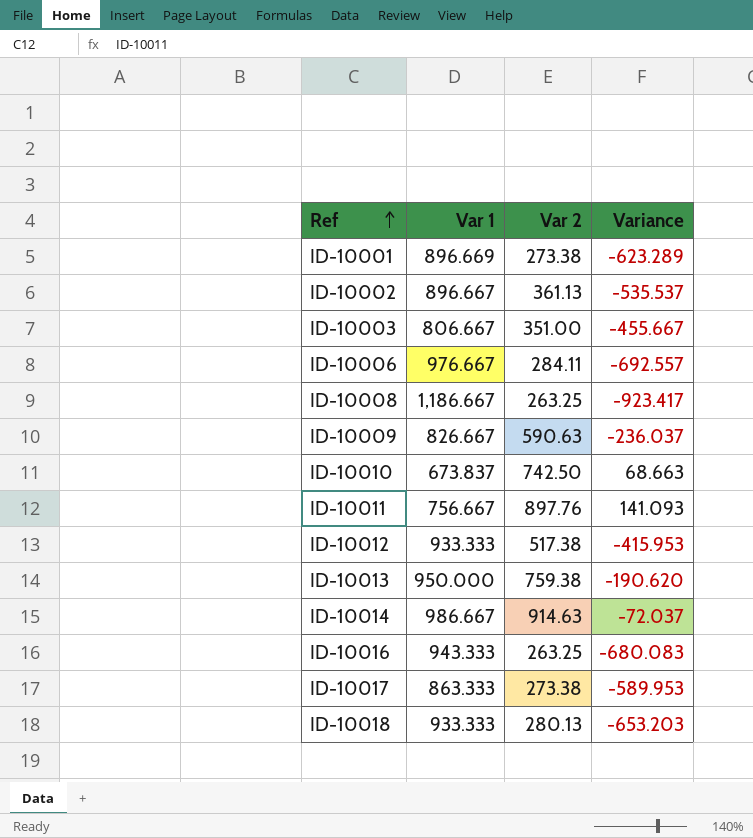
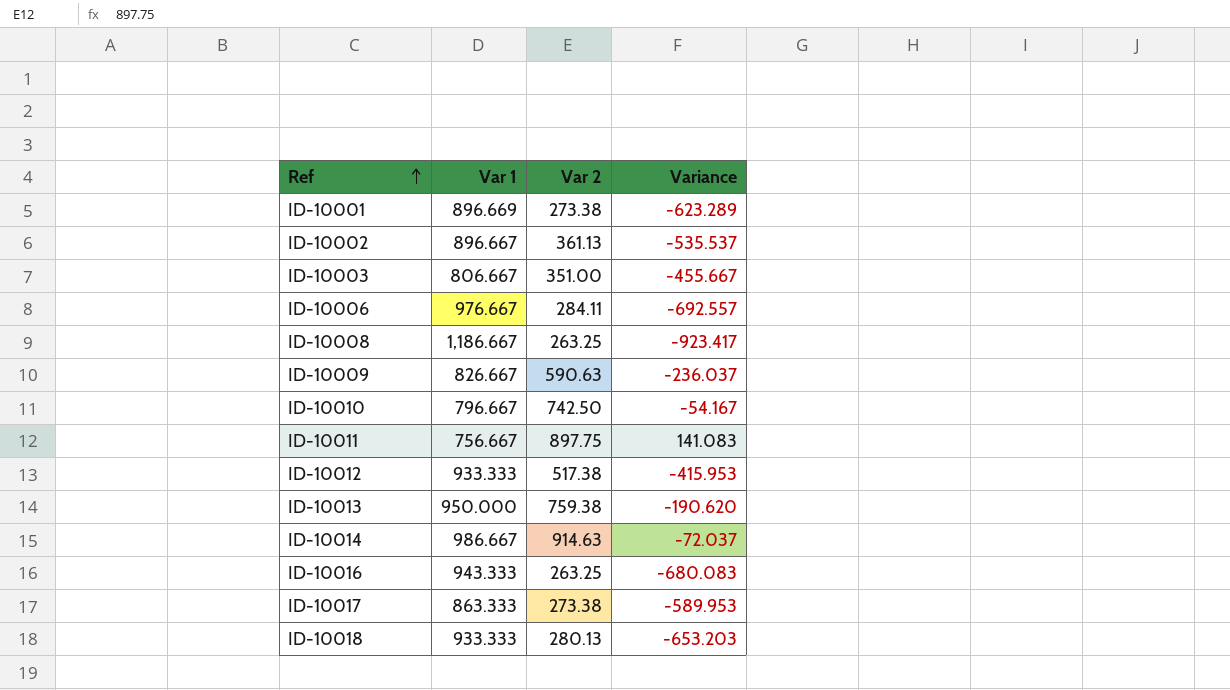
ID-10010 | Var 1: 673.837 -> 796.667
ID-10010 | Variance: 68.663 -> -54.167
ID-10011 | Var 2: 897.76 -> 897.75
ID-10011 | Variance: 141.093 -> 141.083

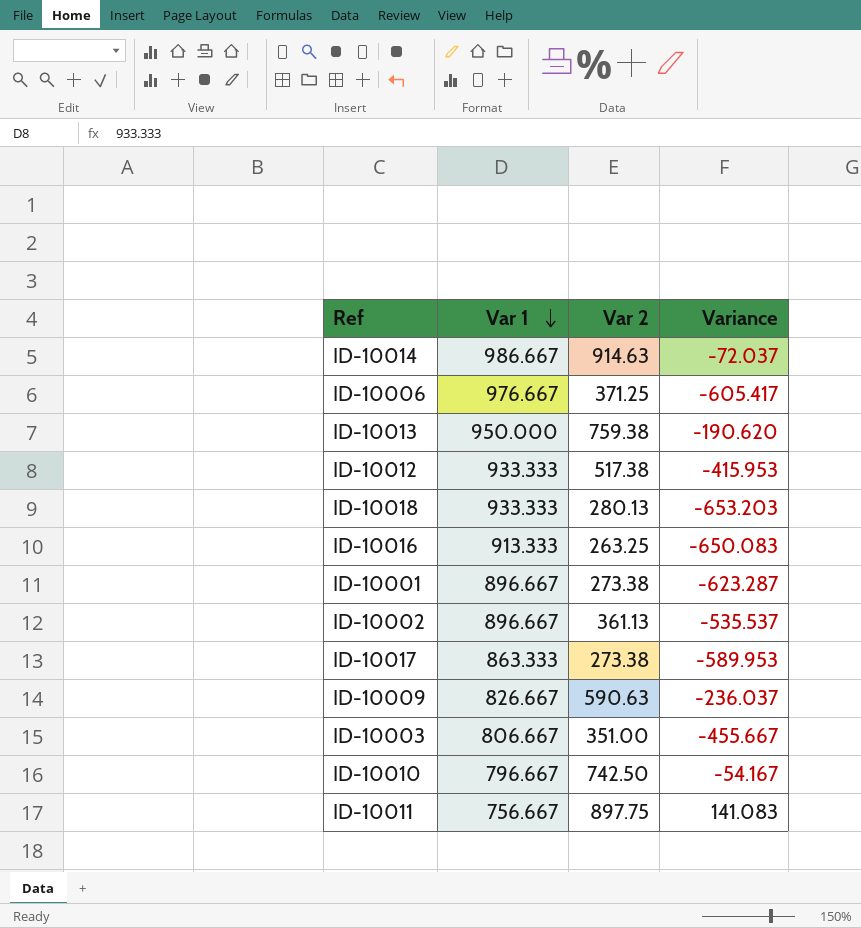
row order: Ref ascending -> Var 1 descending
row ID-10008: 1,186.667 | 263.25 | -923.417 -> none
ID-10006 | Var 2: 284.11 -> 371.25
ID-10006 | Variance: -692.557 -> -605.417
ID-10016 | Var 1: 943.333 -> 913.333
ID-10016 | Variance: -680.083 -> -650.083
ID-10001 | Var 1: 896.669 -> 896.667
ID-10001 | Variance: -623.289 -> -623.287

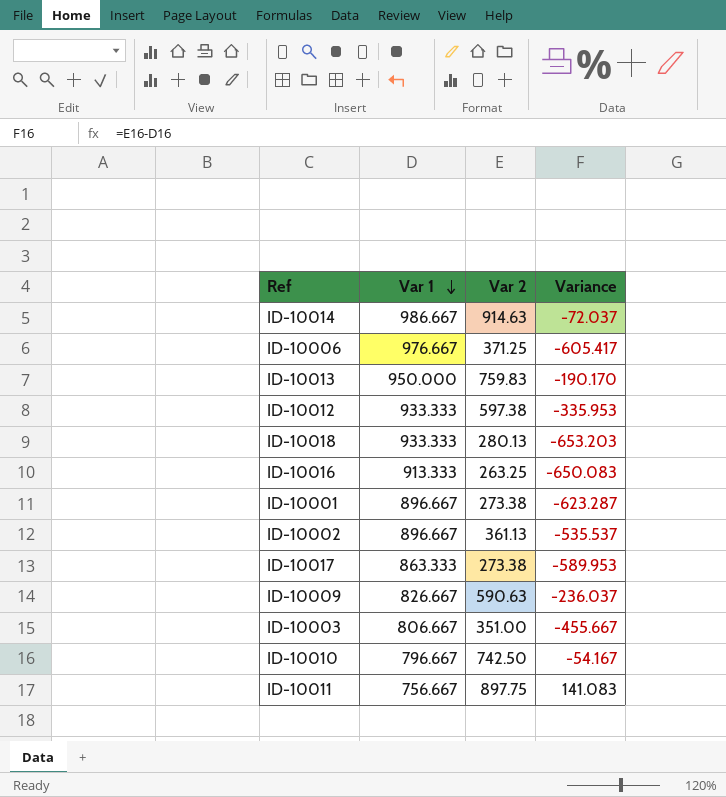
ID-10013 | Var 2: 759.38 -> 759.83
ID-10013 | Variance: -190.620 -> -190.170
ID-10012 | Var 2: 517.38 -> 597.38
ID-10012 | Variance: -415.953 -> -335.953

